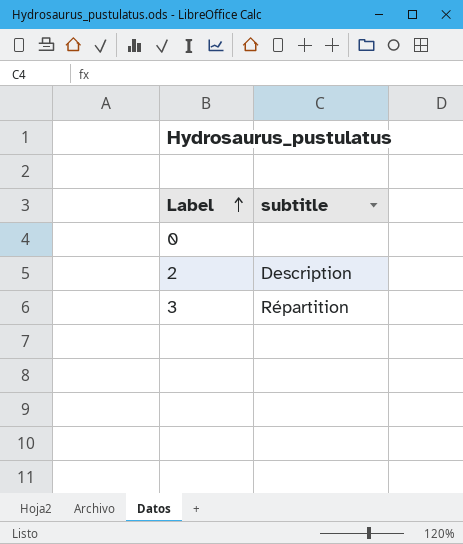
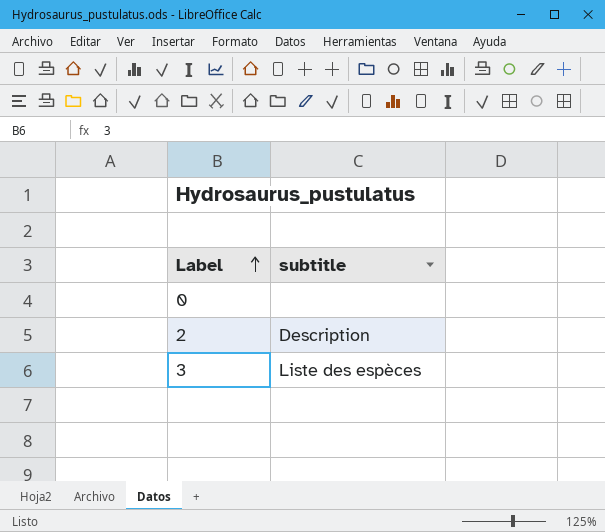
3 | subtitle: Répartition -> Liste des espèces

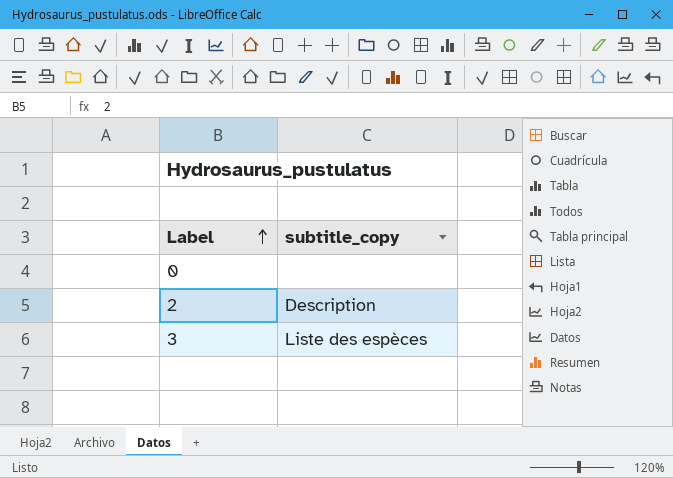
column name: subtitle -> subtitle_copy

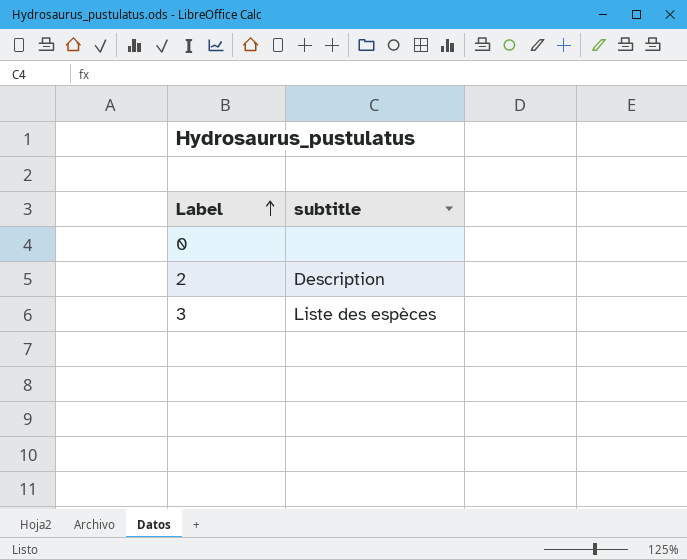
column name: subtitle_copy -> subtitle

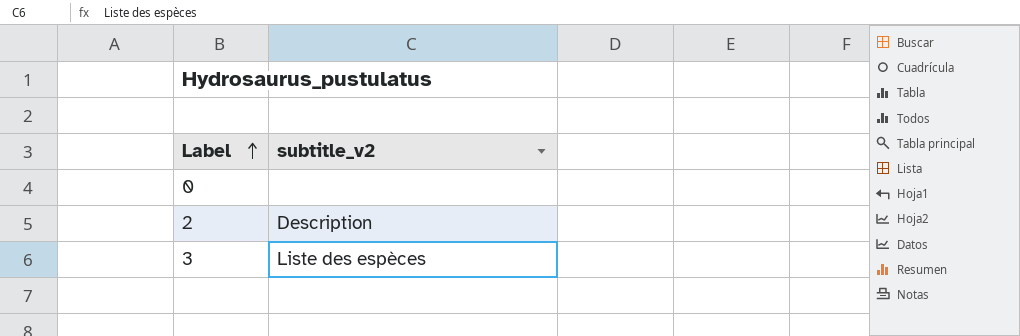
column name: subtitle -> subtitle_v2

